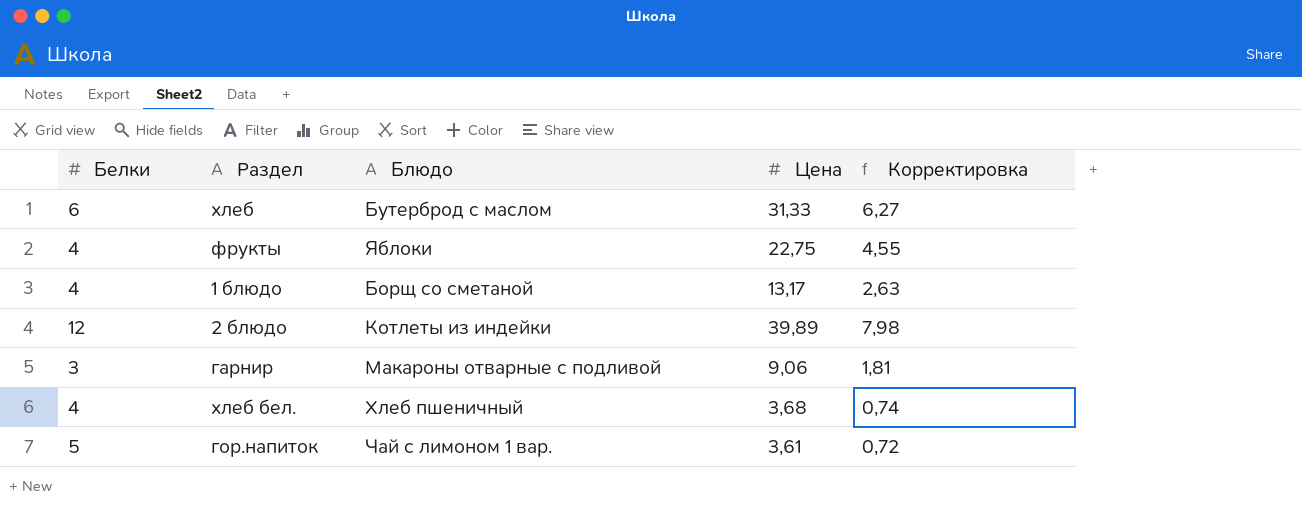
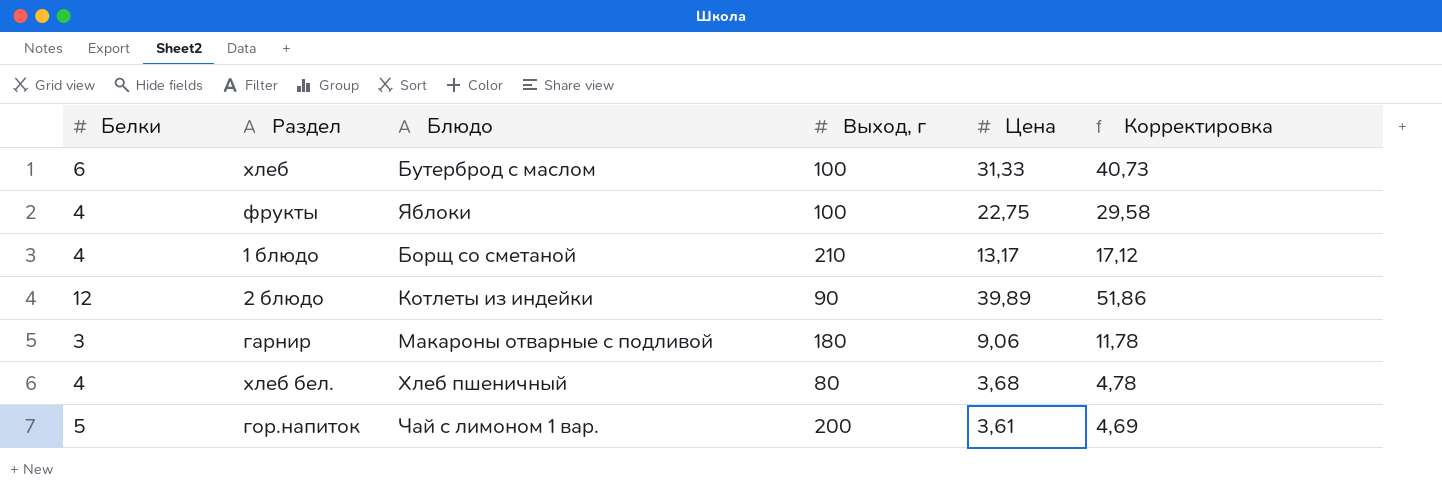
column Выход, г | position: none -> 4
column Корректировка | formula: [Цена] * 0,2 -> [Цена] * 1,3

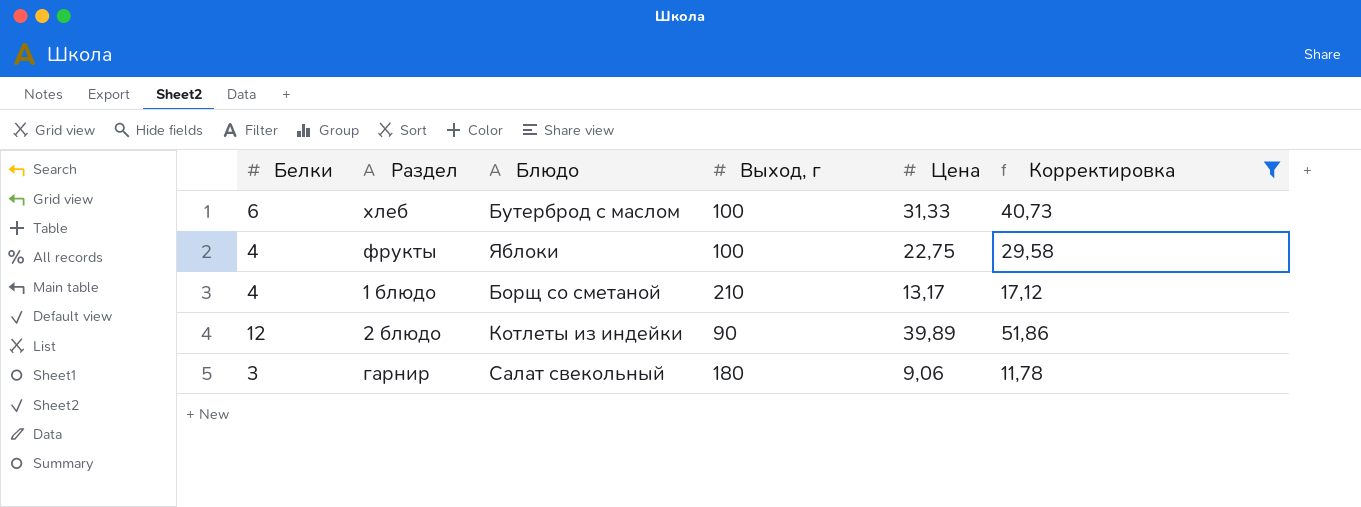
filter: none -> Корректировка >= 11,78
гарнир | Блюдо: Макароны отварные с подливой -> Салат свекольный

